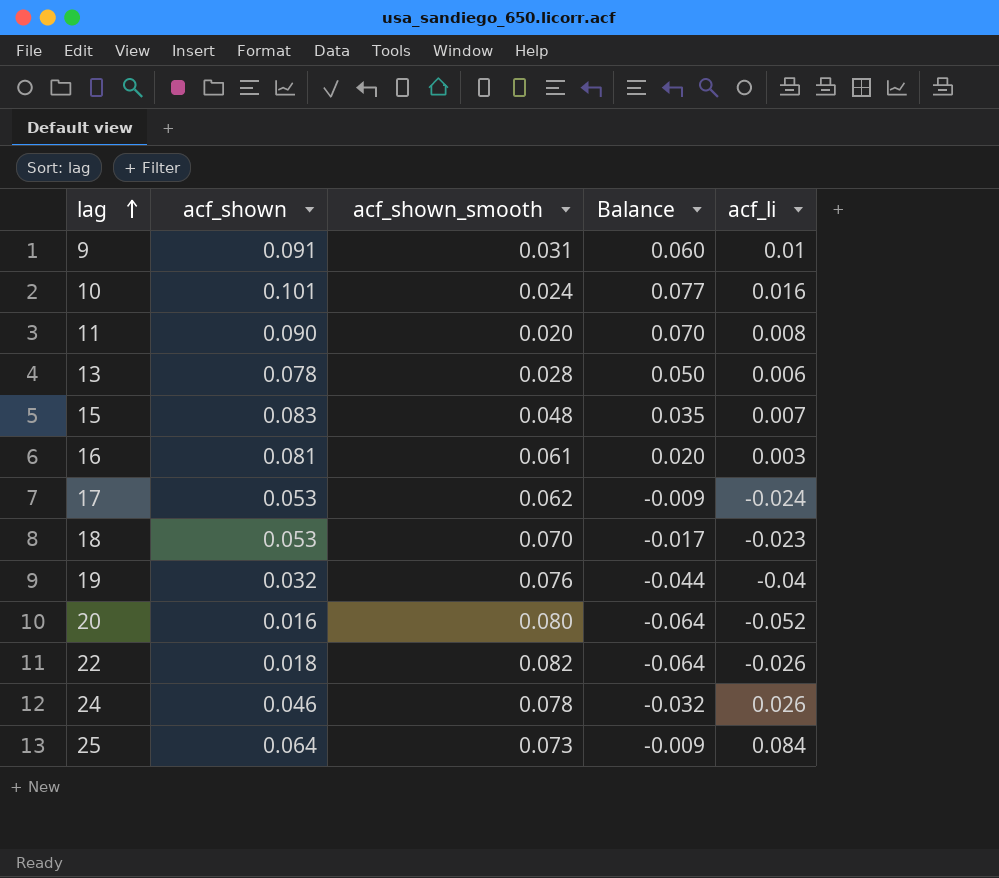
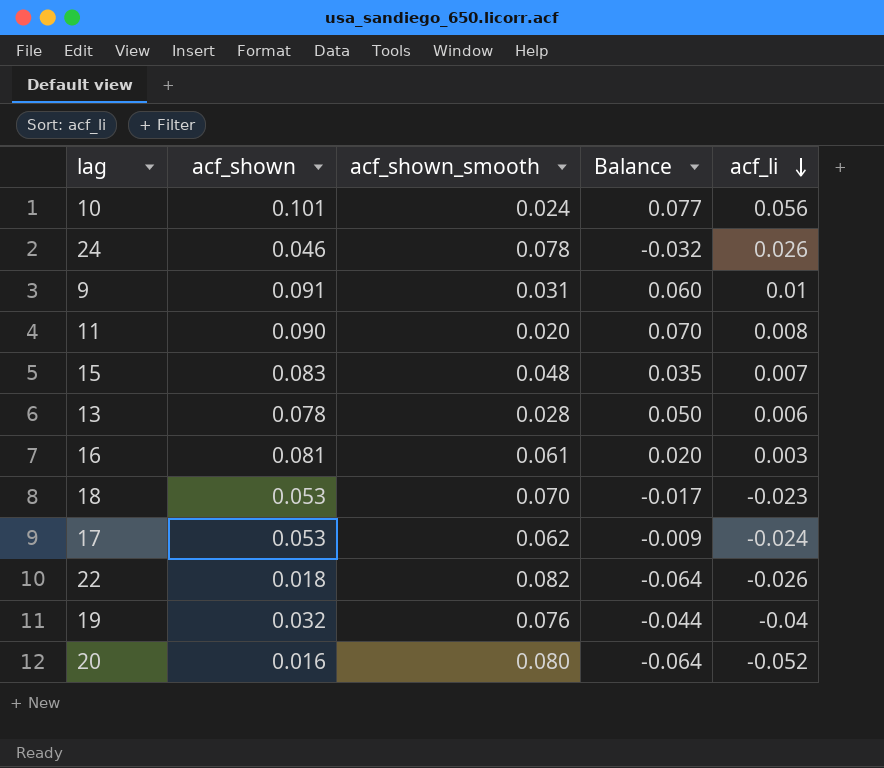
row order: lag ascending -> acf_li descending
row 25: 0.064 | 0.073 | -0.009 | 0.084 -> none
10 | acf_li: 0.016 -> 0.056

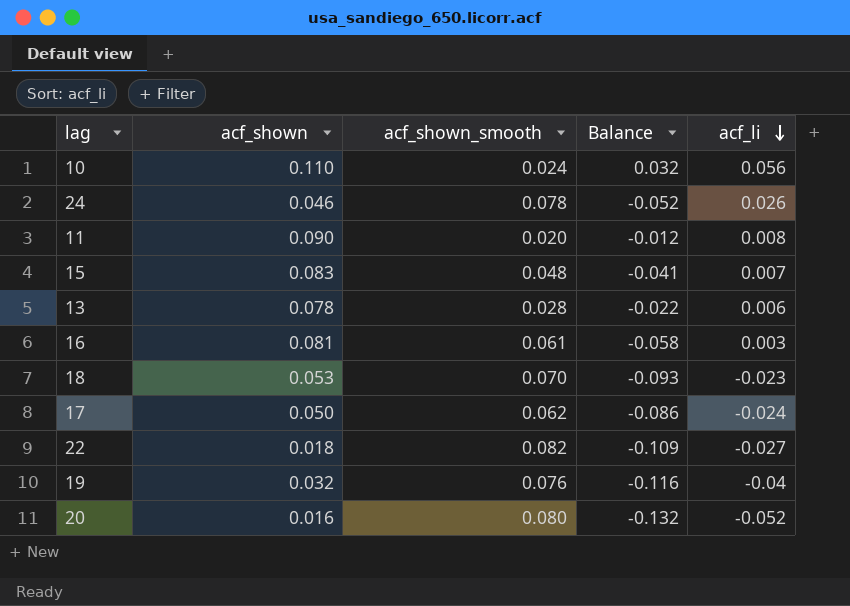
column Balance | formula: [acf_shown] - [acf_shown_smooth] -> [acf_li] - [acf_shown_smooth]
row 9: 0.091 | 0.031 | 0.060 | 0.01 -> none
10 | acf_shown: 0.101 -> 0.110
17 | acf_shown: 0.053 -> 0.050
22 | acf_li: -0.026 -> -0.027

